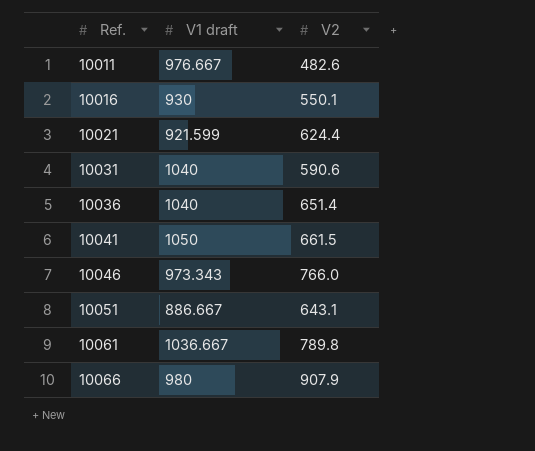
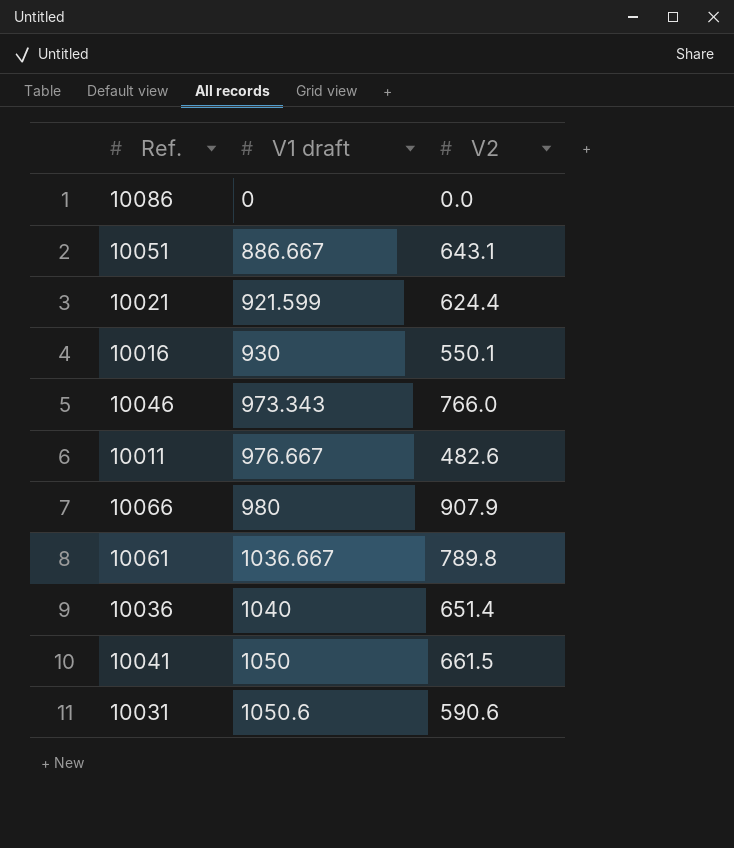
row order: Ref. ascending -> V1 draft ascending
row 10086: none -> 0 | 0.0
10031 | V1 draft: 1040 -> 1050.6

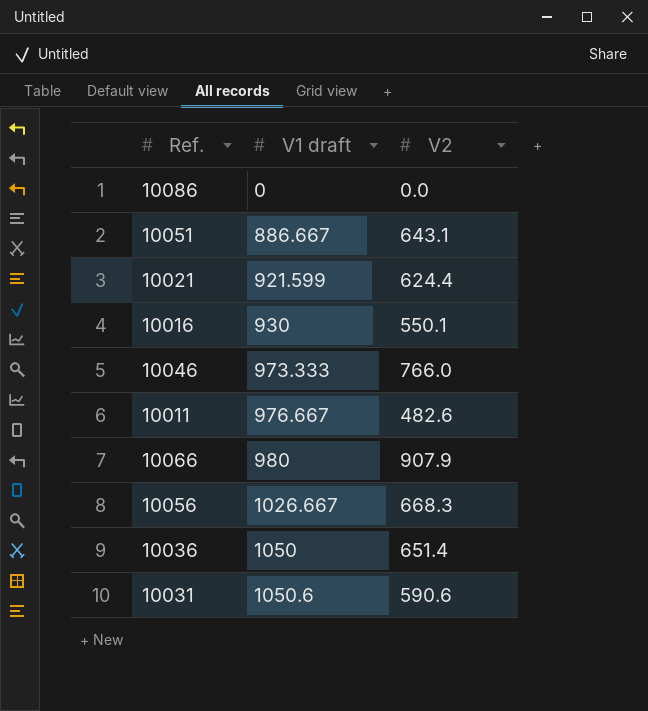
row 10061: 1036.667 | 789.8 -> none
row 10041: 1050 | 661.5 -> none
10046 | V1 draft: 973.343 -> 973.333
row 10056: none -> 1026.667 | 668.3
10036 | V1 draft: 1040 -> 1050

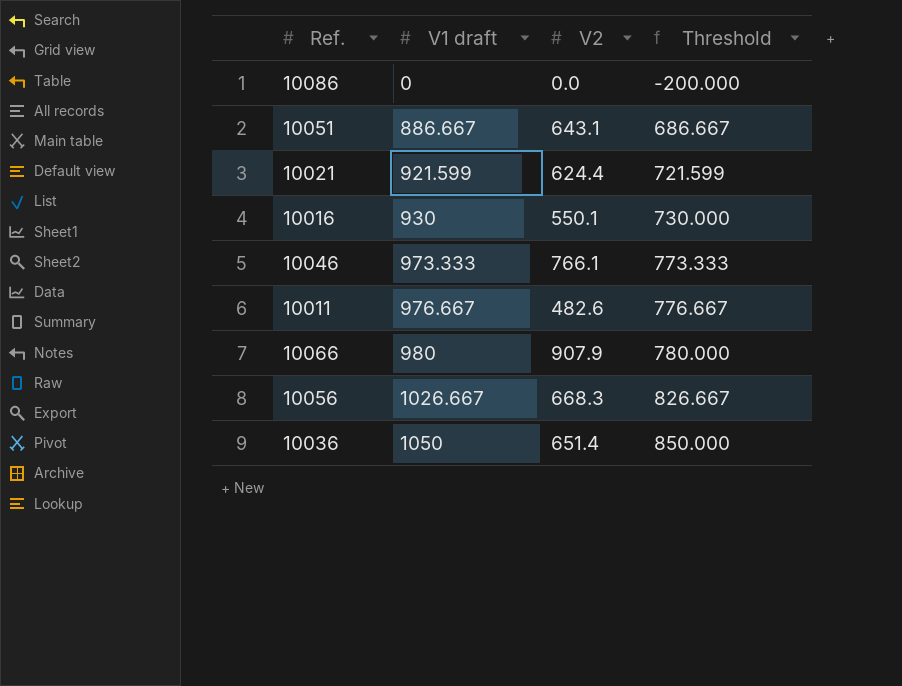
column Threshold | formula: none -> [V1 draft] - 200
row 10031: 1050.6 | 590.6 -> none
10046 | V2: 766.0 -> 766.1

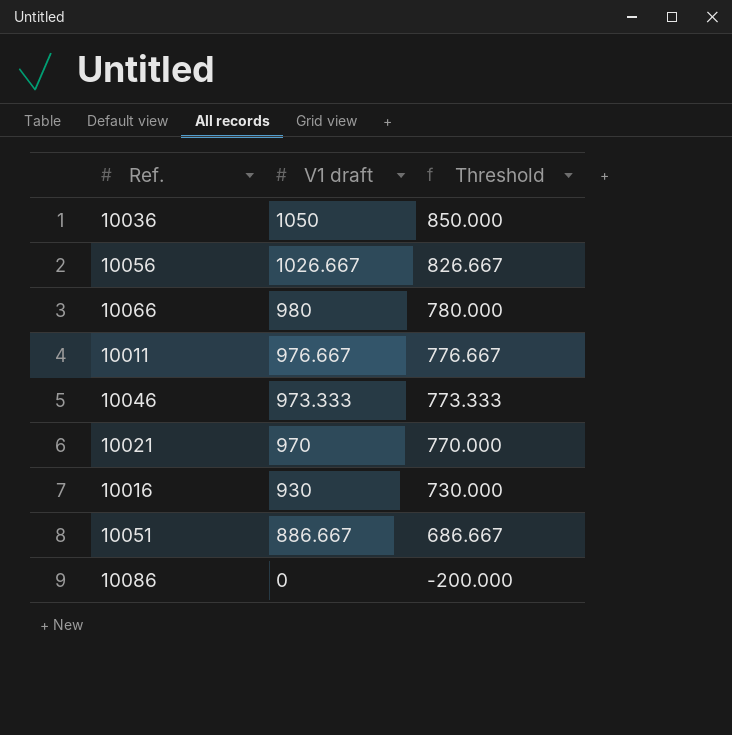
row order: V1 draft ascending -> V1 draft descending
column V2 | position: 3 -> none
10021 | V1 draft: 921.599 -> 970
10021 | Threshold: 721.599 -> 770.000

